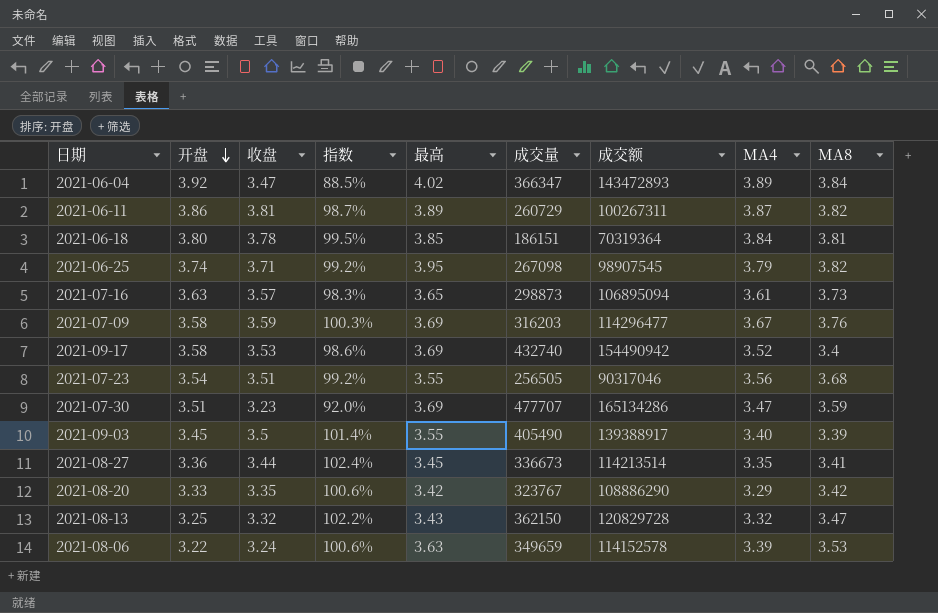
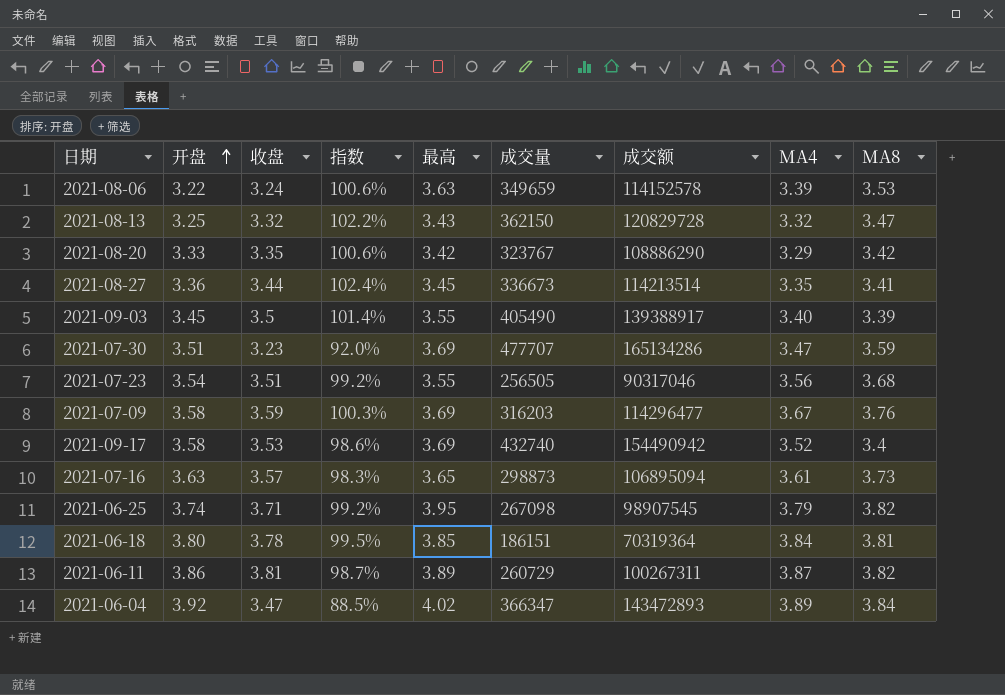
row order: 开盘 descending -> 开盘 ascending

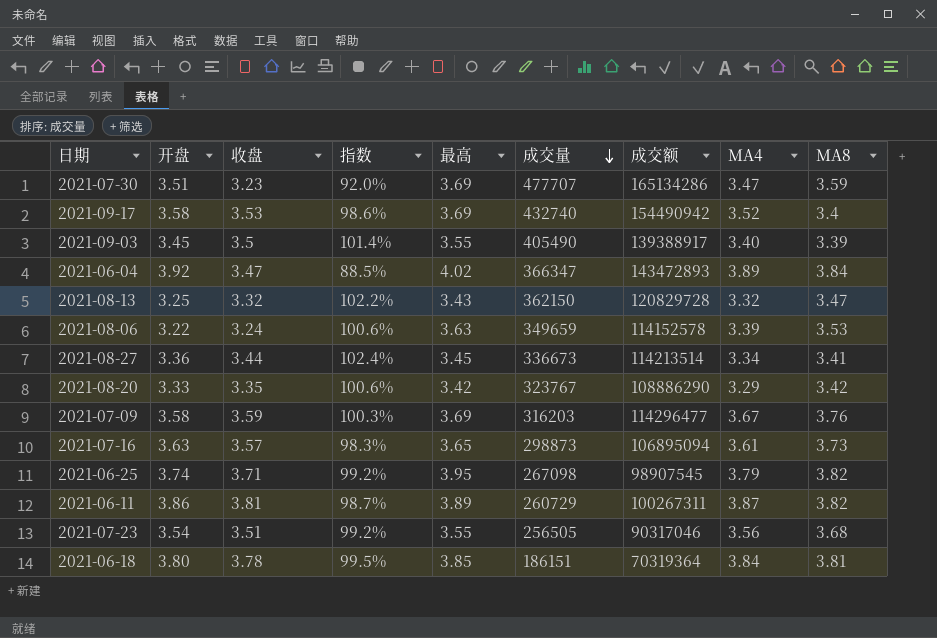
row order: 开盘 ascending -> 成交量 descending
2021-08-27 | MA4: 3.35 -> 3.34

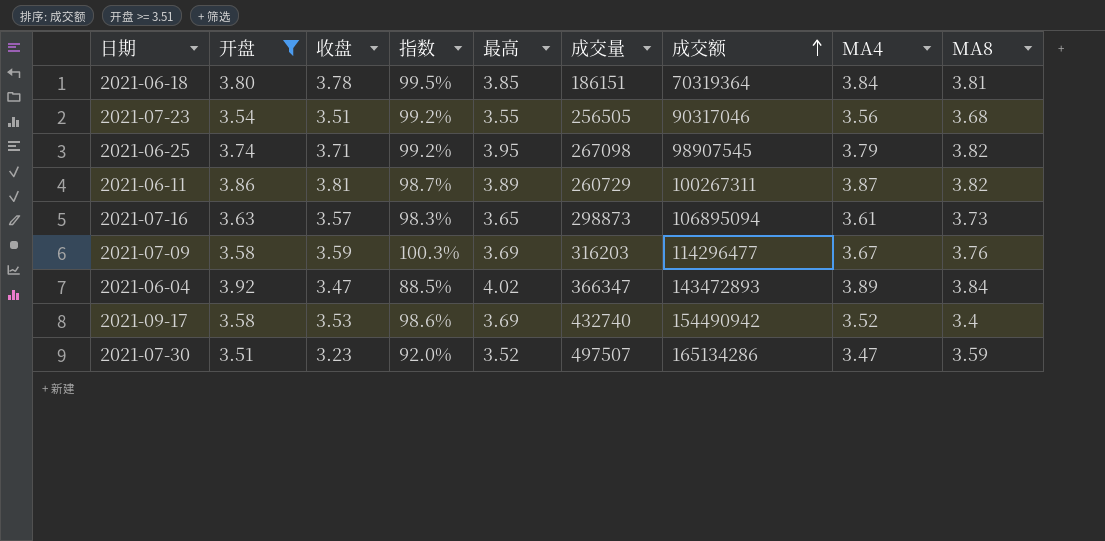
filter: none -> 开盘 >= 3.51
row order: 成交量 descending -> 成交额 ascending
2021-07-30 | 最高: 3.69 -> 3.52
2021-07-30 | 成交量: 477707 -> 497507

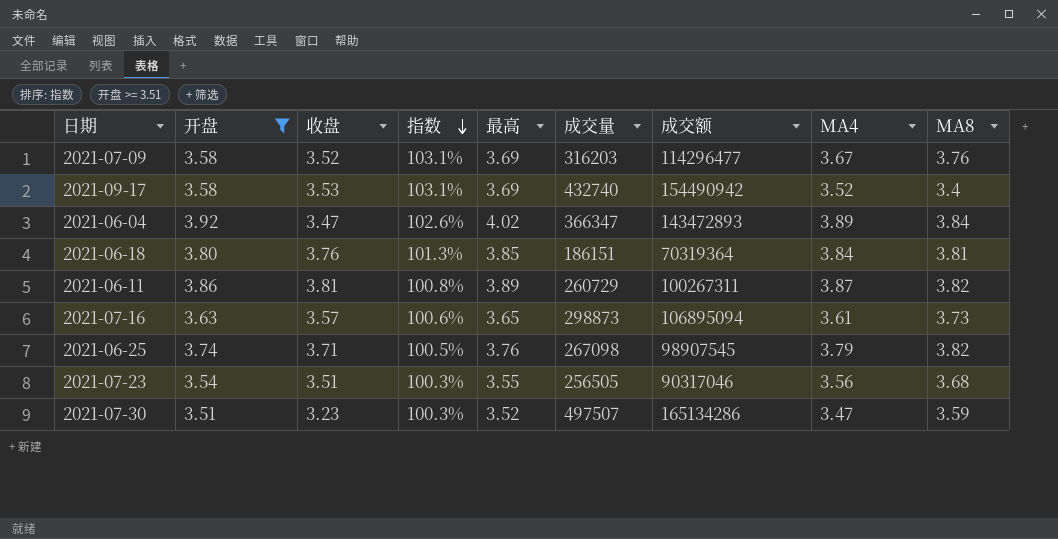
row order: 成交额 ascending -> 指数 descending
column 指数 | formula: [收盘] / [开盘] -> [最高] / [开盘]
2021-07-09 | 收盘: 3.59 -> 3.52
2021-06-18 | 收盘: 3.78 -> 3.76
2021-06-25 | 最高: 3.95 -> 3.76

